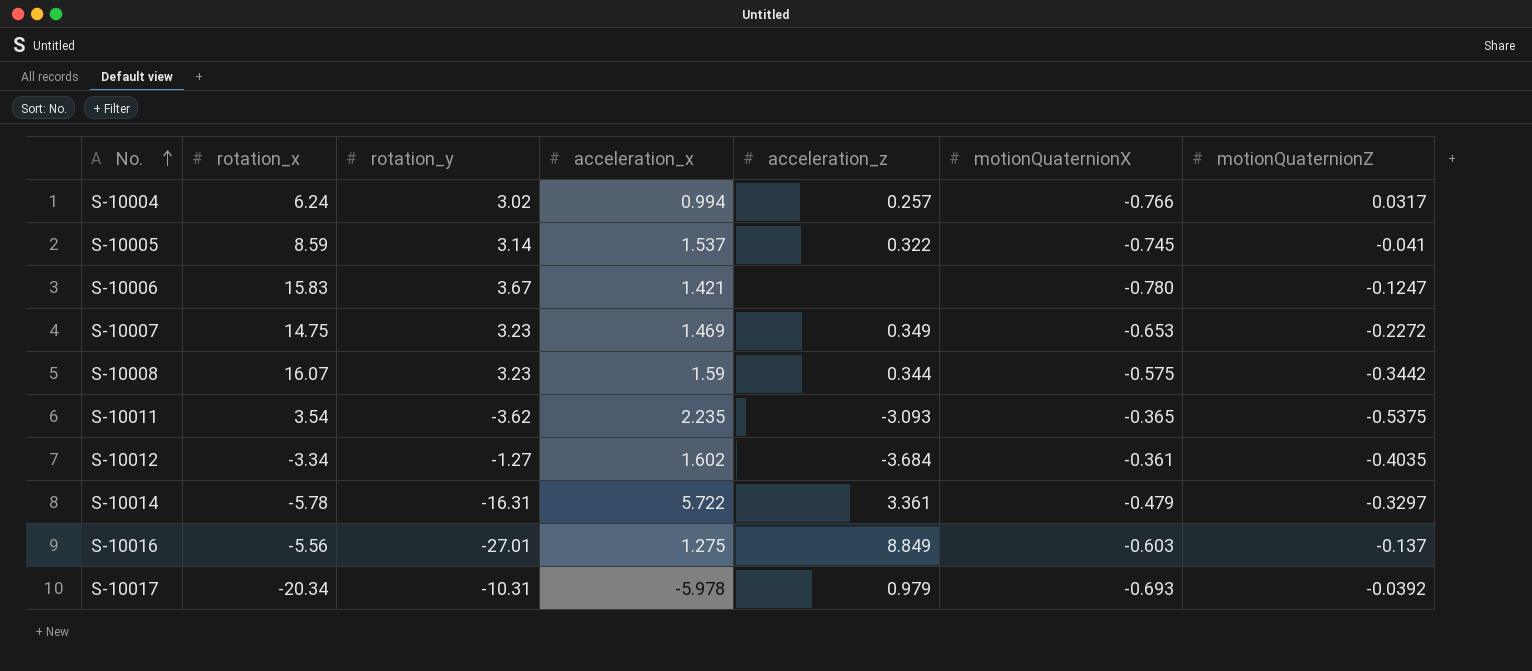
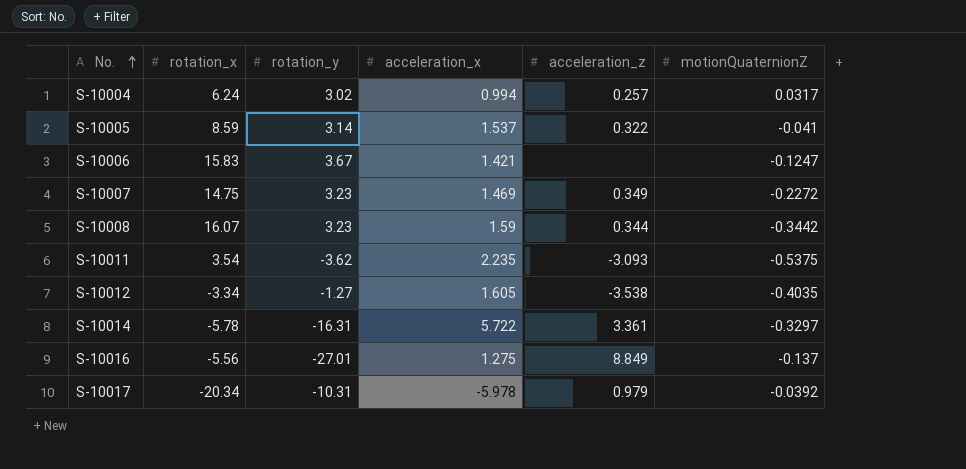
column motionQuaternionX | position: 6 -> none
S-10012 | acceleration_x: 1.602 -> 1.605
S-10012 | acceleration_z: -3.684 -> -3.538

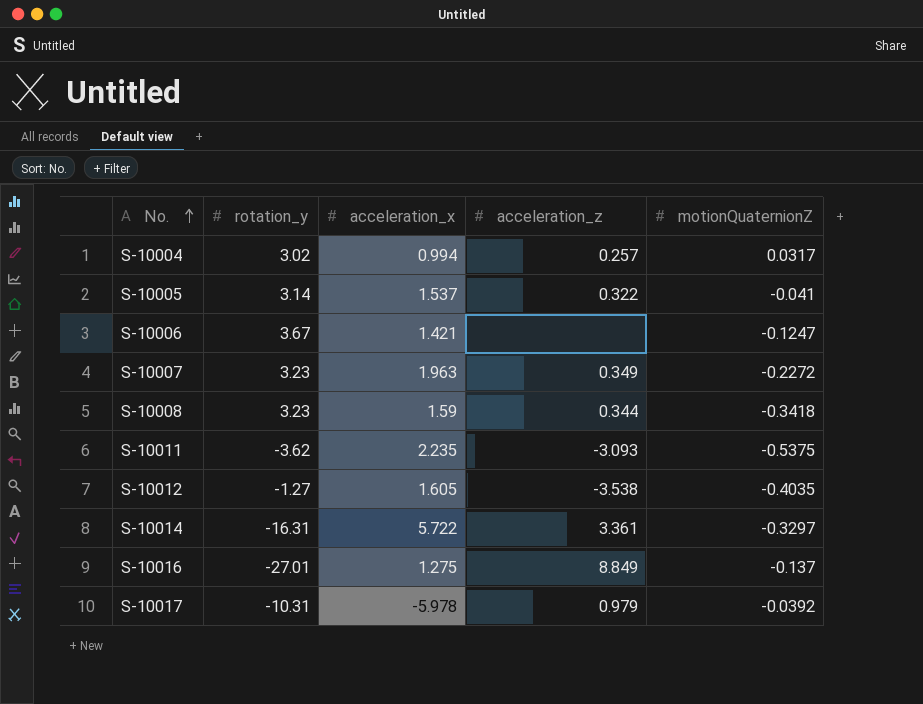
column rotation_x | position: 2 -> none
S-10007 | acceleration_x: 1.469 -> 1.963
S-10008 | motionQuaternionZ: -0.3442 -> -0.3418

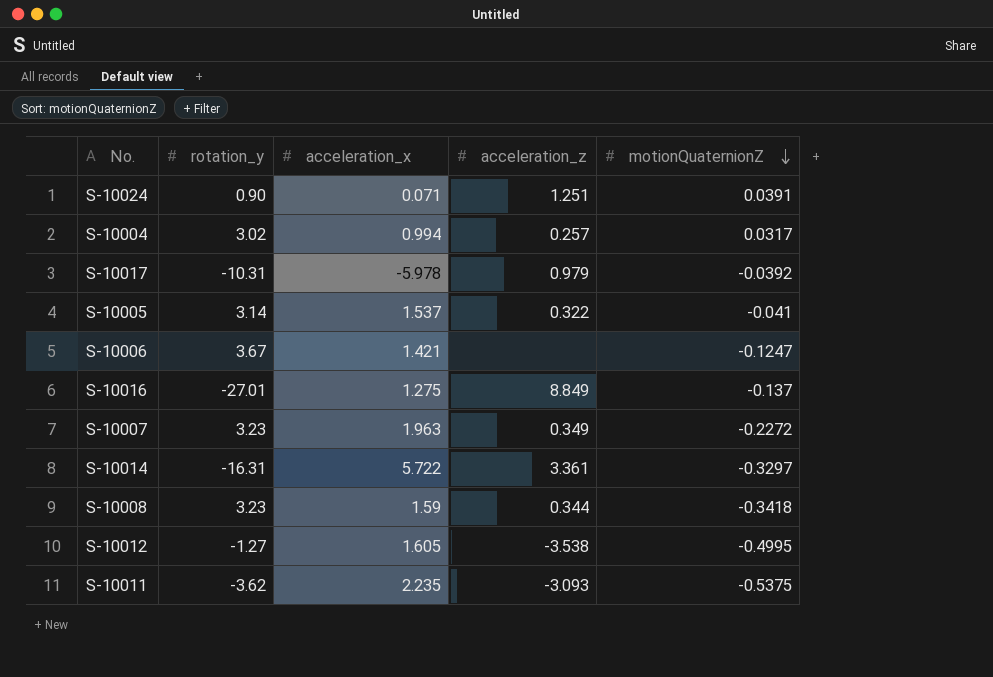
row order: No. ascending -> motionQuaternionZ descending
row S-10024: none -> 0.90 | 0.071 | 1.251 | 0.0391
S-10012 | motionQuaternionZ: -0.4035 -> -0.4995

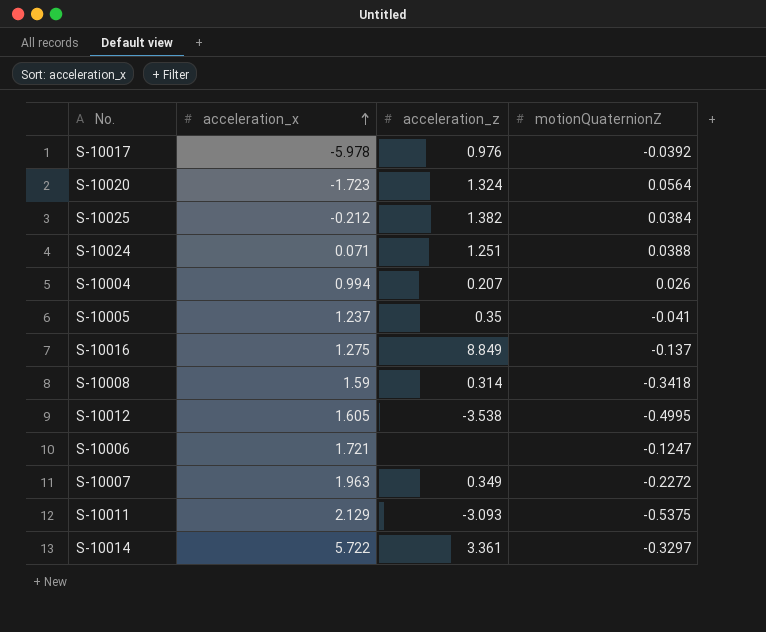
row order: motionQuaternionZ descending -> acceleration_x ascending
column rotation_y | position: 2 -> none
S-10017 | acceleration_z: 0.979 -> 0.976
row S-10020: none -> -1.723 | 1.324 | 0.0564
row S-10025: none -> -0.212 | 1.382 | 0.0384
S-10024 | motionQuaternionZ: 0.0391 -> 0.0388
S-10004 | acceleration_z: 0.257 -> 0.207
S-10004 | motionQuaternionZ: 0.0317 -> 0.026
S-10005 | acceleration_x: 1.537 -> 1.237
S-10005 | acceleration_z: 0.322 -> 0.35
S-10008 | acceleration_z: 0.344 -> 0.314
S-10006 | acceleration_x: 1.421 -> 1.721
S-10011 | acceleration_x: 2.235 -> 2.129

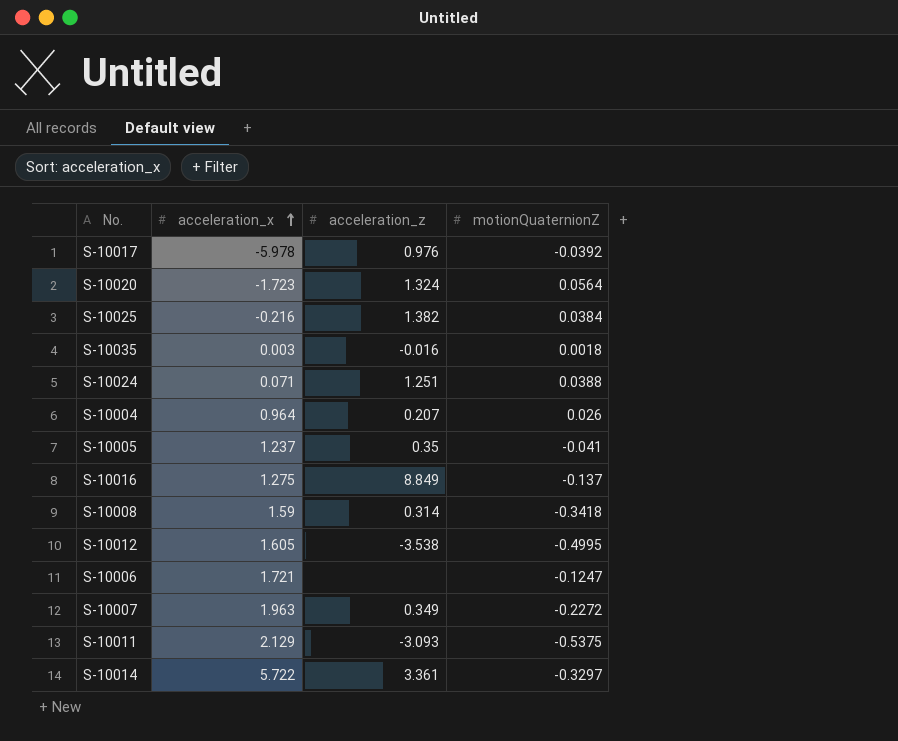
S-10025 | acceleration_x: -0.212 -> -0.216
row S-10035: none -> 0.003 | -0.016 | 0.0018
S-10004 | acceleration_x: 0.994 -> 0.964

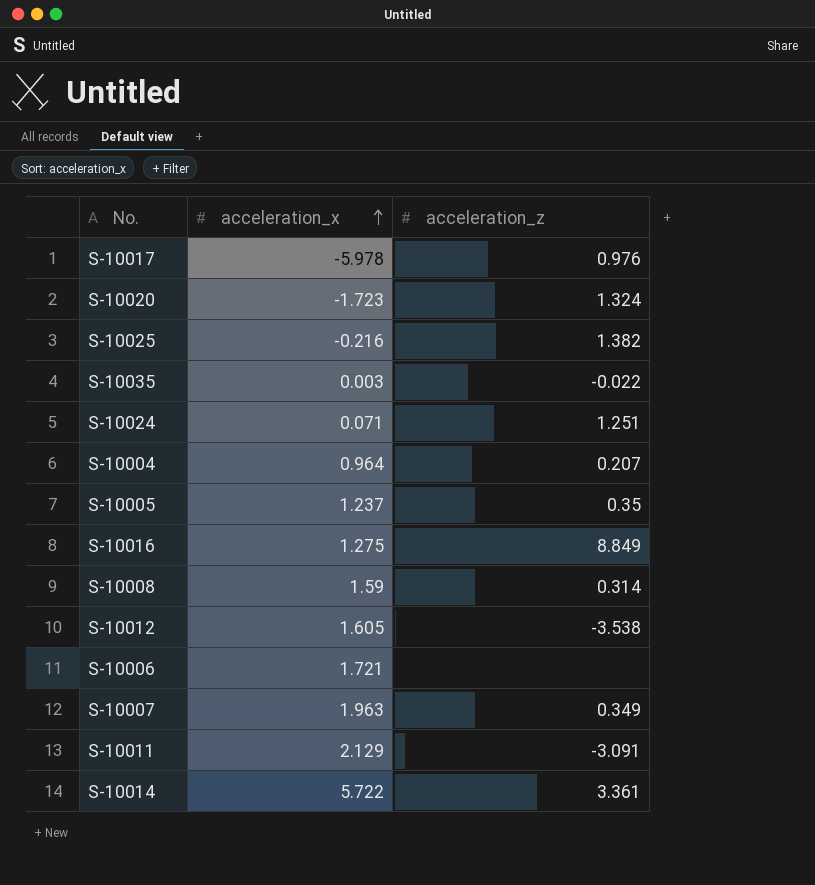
column motionQuaternionZ | position: 4 -> none
S-10035 | acceleration_z: -0.016 -> -0.022
S-10011 | acceleration_z: -3.093 -> -3.091

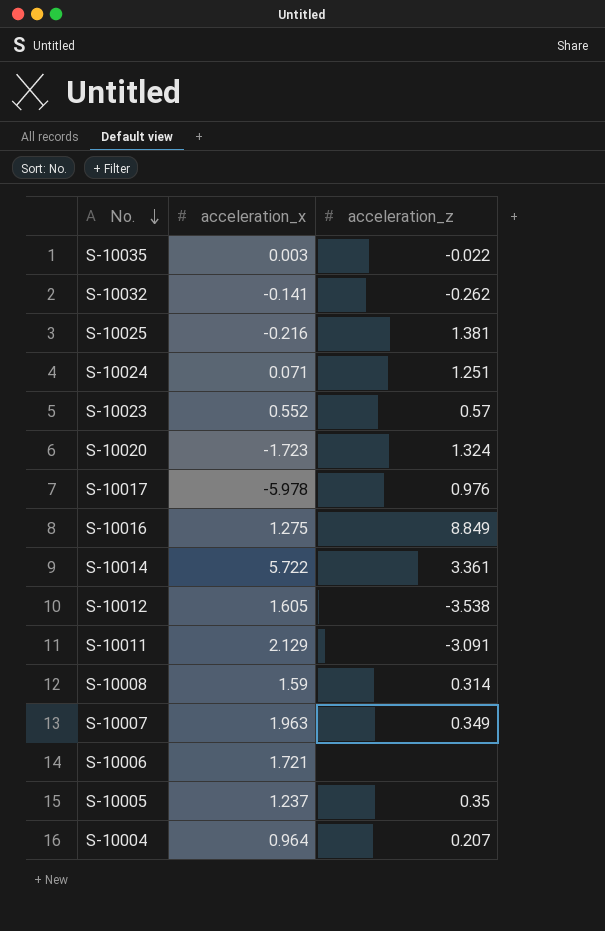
row order: acceleration_x ascending -> No. descending
row S-10032: none -> -0.141 | -0.262
S-10025 | acceleration_z: 1.382 -> 1.381
row S-10023: none -> 0.552 | 0.57

